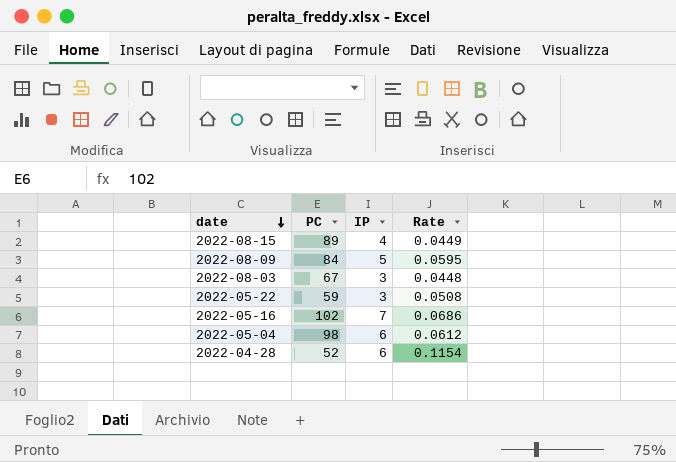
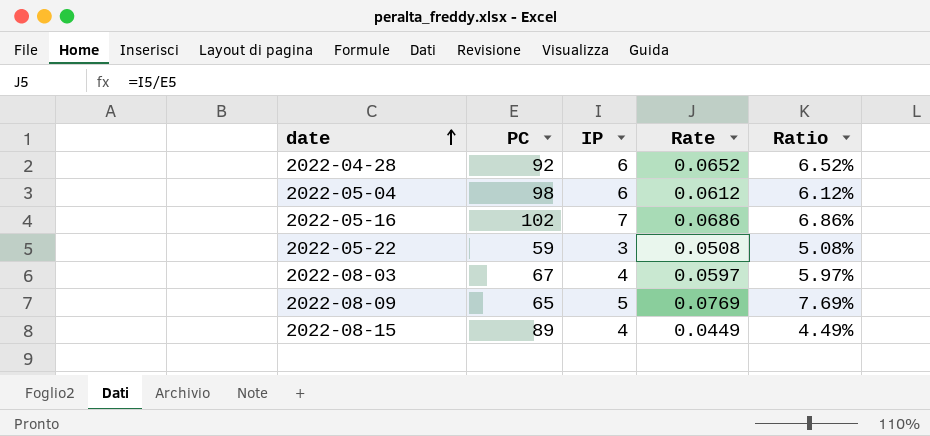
row order: date descending -> date ascending
column Ratio | formula: none -> [IP] / [PC]
2022-04-28 | PC: 52 -> 92
2022-04-28 | Rate: 0.1154 -> 0.0652
2022-08-03 | IP: 3 -> 4
2022-08-03 | Rate: 0.0448 -> 0.0597
2022-08-09 | PC: 84 -> 65
2022-08-09 | Rate: 0.0595 -> 0.0769

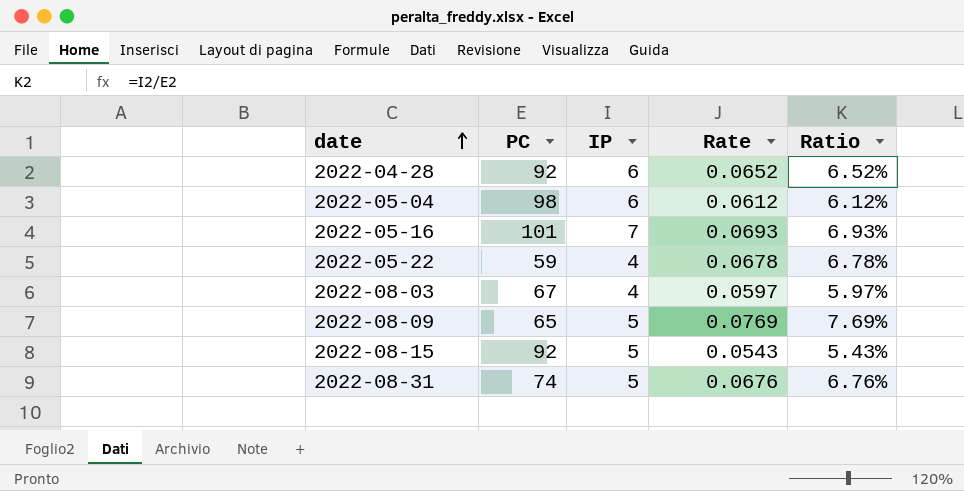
2022-05-16 | PC: 102 -> 101
2022-05-16 | Rate: 0.0686 -> 0.0693
2022-05-16 | Ratio: 6.86% -> 6.93%
2022-05-22 | IP: 3 -> 4
2022-05-22 | Rate: 0.0508 -> 0.0678
2022-05-22 | Ratio: 5.08% -> 6.78%
2022-08-15 | PC: 89 -> 92
2022-08-15 | IP: 4 -> 5
2022-08-15 | Rate: 0.0449 -> 0.0543
2022-08-15 | Ratio: 4.49% -> 5.43%
row 2022-08-31: none -> 74 | 5 | 0.0676 | 6.76%

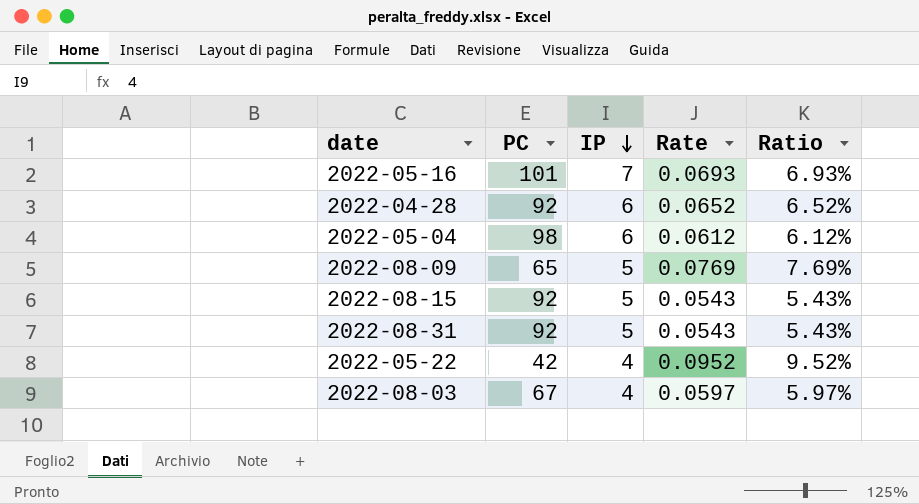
row order: date ascending -> IP descending
2022-08-31 | PC: 74 -> 92
2022-08-31 | Rate: 0.0676 -> 0.0543
2022-08-31 | Ratio: 6.76% -> 5.43%
2022-05-22 | PC: 59 -> 42
2022-05-22 | Rate: 0.0678 -> 0.0952
2022-05-22 | Ratio: 6.78% -> 9.52%

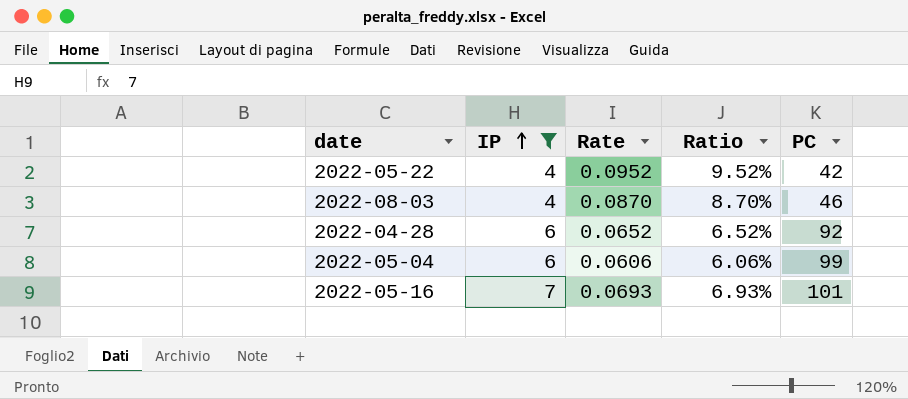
filter: none -> IP != 5
row order: IP descending -> IP ascending
column PC | position: 2 -> 5
2022-08-03 | Rate: 0.0597 -> 0.0870
2022-08-03 | Ratio: 5.97% -> 8.70%
2022-08-03 | PC: 67 -> 46
2022-05-04 | Rate: 0.0612 -> 0.0606
2022-05-04 | Ratio: 6.12% -> 6.06%
2022-05-04 | PC: 98 -> 99

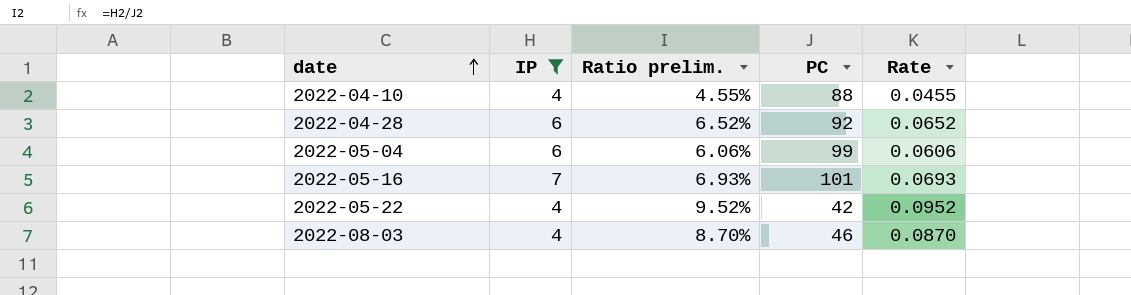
row order: IP ascending -> date ascending
column name: Ratio -> Ratio prelim.
column Rate | position: 3 -> 5
row 2022-04-10: none -> 4 | 4.55% | 88 | 0.0455

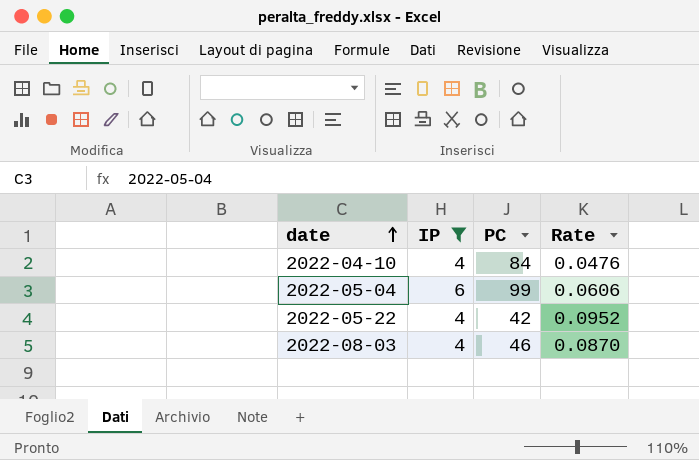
column Ratio prelim. | formula: [IP] / [PC] -> none
row 2022-04-28: 6 | 6.52% | 92 | 0.0652 -> none
row 2022-05-16: 7 | 6.93% | 101 | 0.0693 -> none
2022-04-10 | PC: 88 -> 84
2022-04-10 | Rate: 0.0455 -> 0.0476

